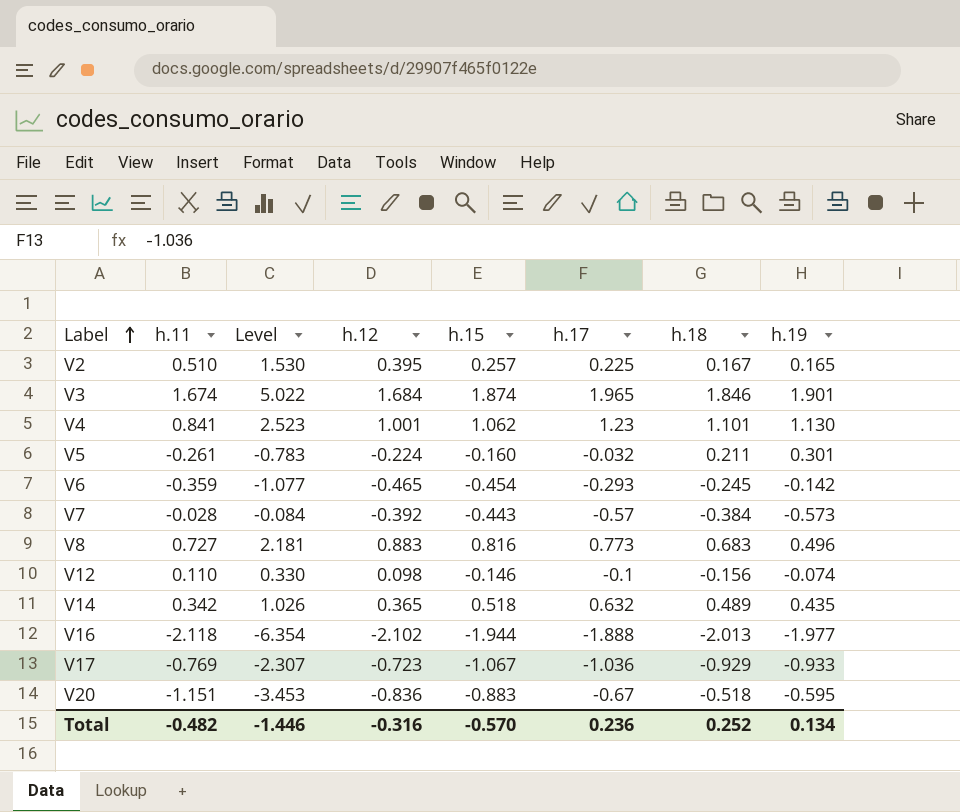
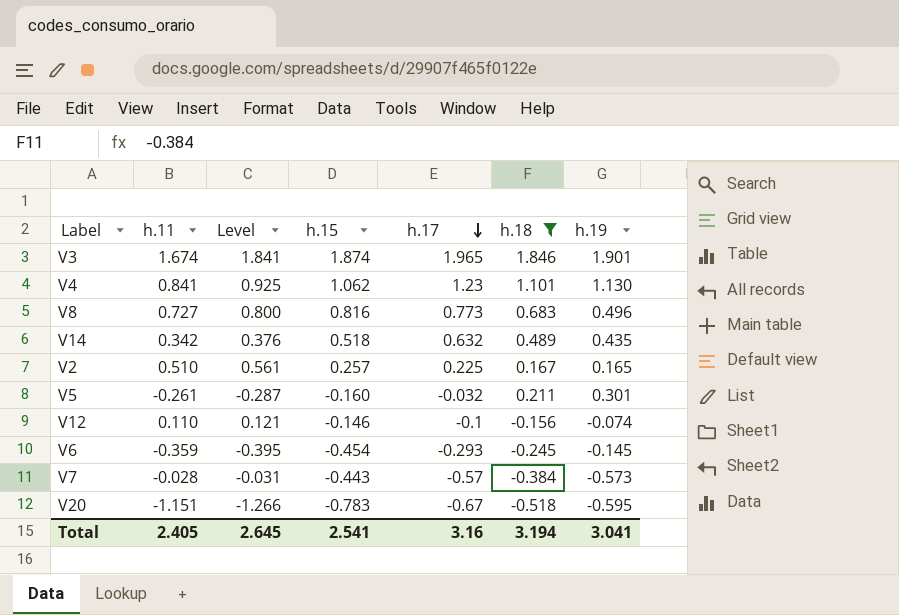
filter: none -> h.18 >= -0.518
row order: Label ascending -> h.17 descending
column h.12 | position: 4 -> none
column Level | formula: [h.11] * 3 -> [h.11] * 1.1
V6 | h.19: -0.142 -> -0.145
V20 | h.15: -0.883 -> -0.783
Total | h.11: -0.482 -> 2.405
Total | Level: -1.446 -> 2.645
Total | h.15: -0.570 -> 2.541
Total | h.17: 0.236 -> 3.16
Total | h.18: 0.252 -> 3.194
Total | h.19: 0.134 -> 3.041

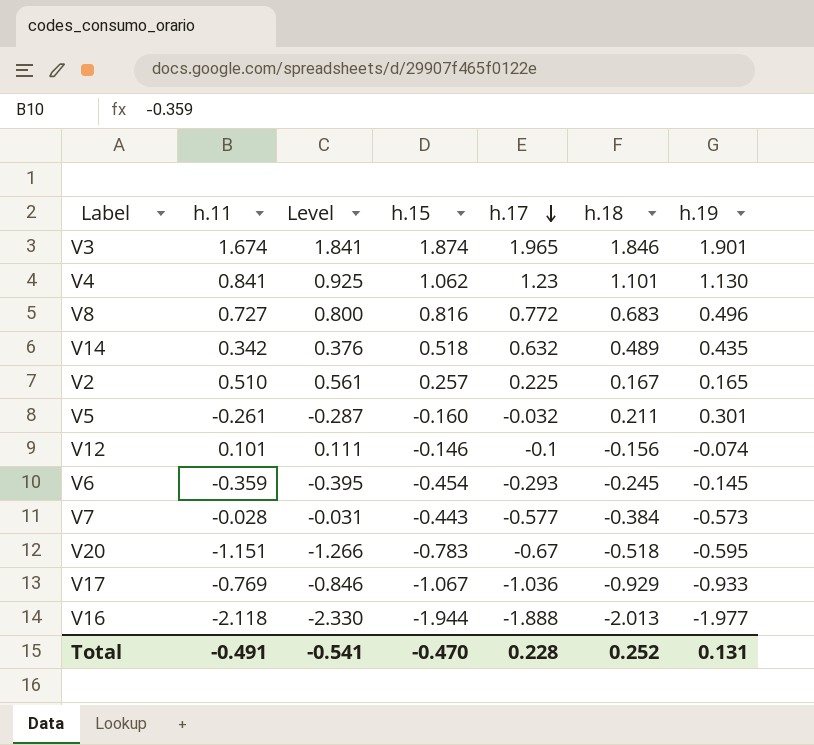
filter: h.18 >= -0.518 -> none
V8 | h.17: 0.773 -> 0.772
V12 | h.11: 0.110 -> 0.101
V12 | Level: 0.121 -> 0.111
V7 | h.17: -0.57 -> -0.577
Total | h.11: 2.405 -> -0.491
Total | Level: 2.645 -> -0.541
Total | h.15: 2.541 -> -0.470
Total | h.17: 3.16 -> 0.228
Total | h.18: 3.194 -> 0.252
Total | h.19: 3.041 -> 0.131

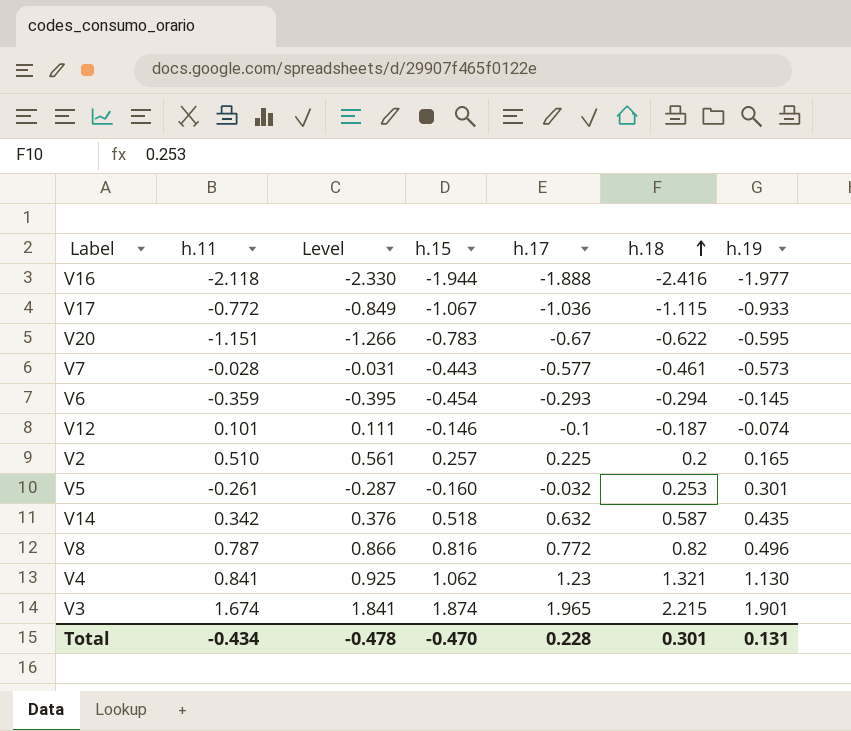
row order: h.17 descending -> h.18 ascending
V16 | h.18: -2.013 -> -2.416
V17 | h.11: -0.769 -> -0.772
V17 | Level: -0.846 -> -0.849
V17 | h.18: -0.929 -> -1.115
V20 | h.18: -0.518 -> -0.622
V7 | h.18: -0.384 -> -0.461
V6 | h.18: -0.245 -> -0.294
V12 | h.18: -0.156 -> -0.187
V2 | h.18: 0.167 -> 0.2
V5 | h.18: 0.211 -> 0.253
V14 | h.18: 0.489 -> 0.587
V8 | h.11: 0.727 -> 0.787
V8 | Level: 0.800 -> 0.866
V8 | h.18: 0.683 -> 0.82
V4 | h.18: 1.101 -> 1.321
V3 | h.18: 1.846 -> 2.215
Total | h.11: -0.491 -> -0.434
Total | Level: -0.541 -> -0.478
Total | h.18: 0.252 -> 0.301

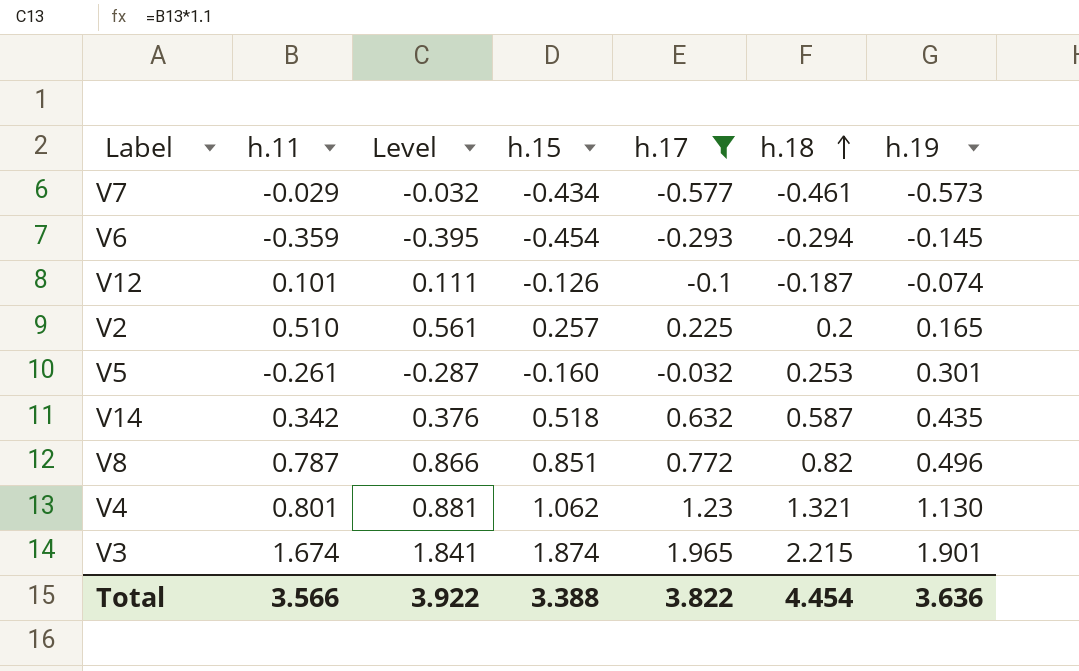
filter: none -> h.17 >= -0.577
V7 | h.11: -0.028 -> -0.029
V7 | Level: -0.031 -> -0.032
V7 | h.15: -0.443 -> -0.434
V12 | h.15: -0.146 -> -0.126
V8 | h.15: 0.816 -> 0.851
V4 | h.11: 0.841 -> 0.801
V4 | Level: 0.925 -> 0.881
Total | h.11: -0.434 -> 3.566
Total | Level: -0.478 -> 3.922
Total | h.15: -0.470 -> 3.388
Total | h.17: 0.228 -> 3.822
Total | h.18: 0.301 -> 4.454
Total | h.19: 0.131 -> 3.636

